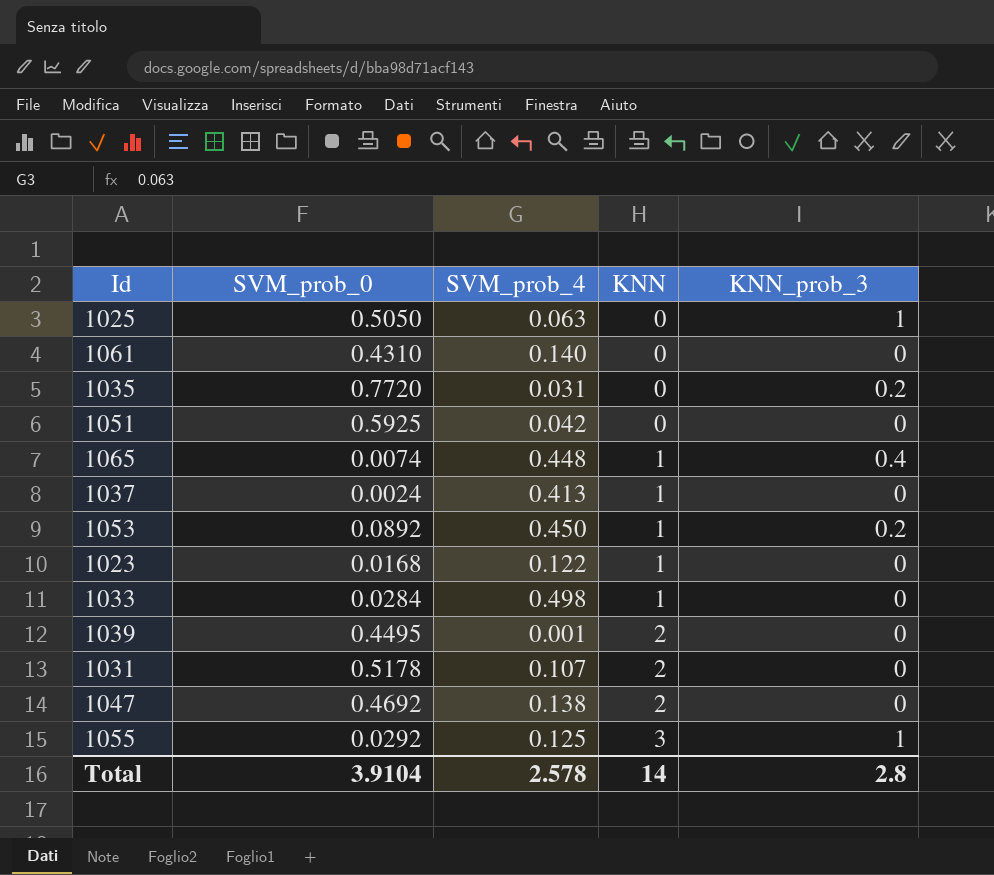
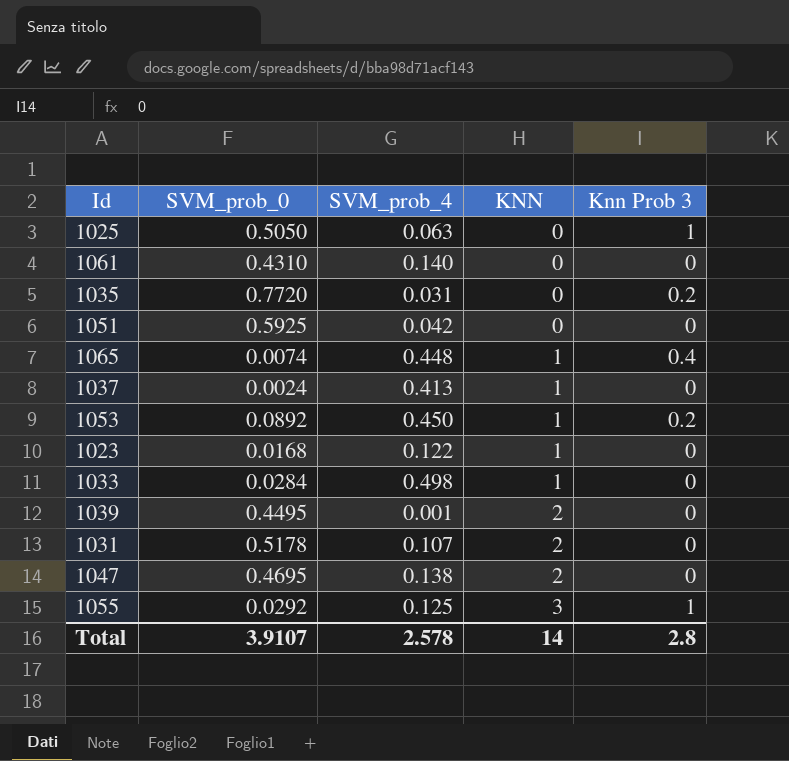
column name: KNN_prob_3 -> Knn Prob 3
1047 | SVM_prob_0: 0.4692 -> 0.4695
Total | SVM_prob_0: 3.9104 -> 3.9107

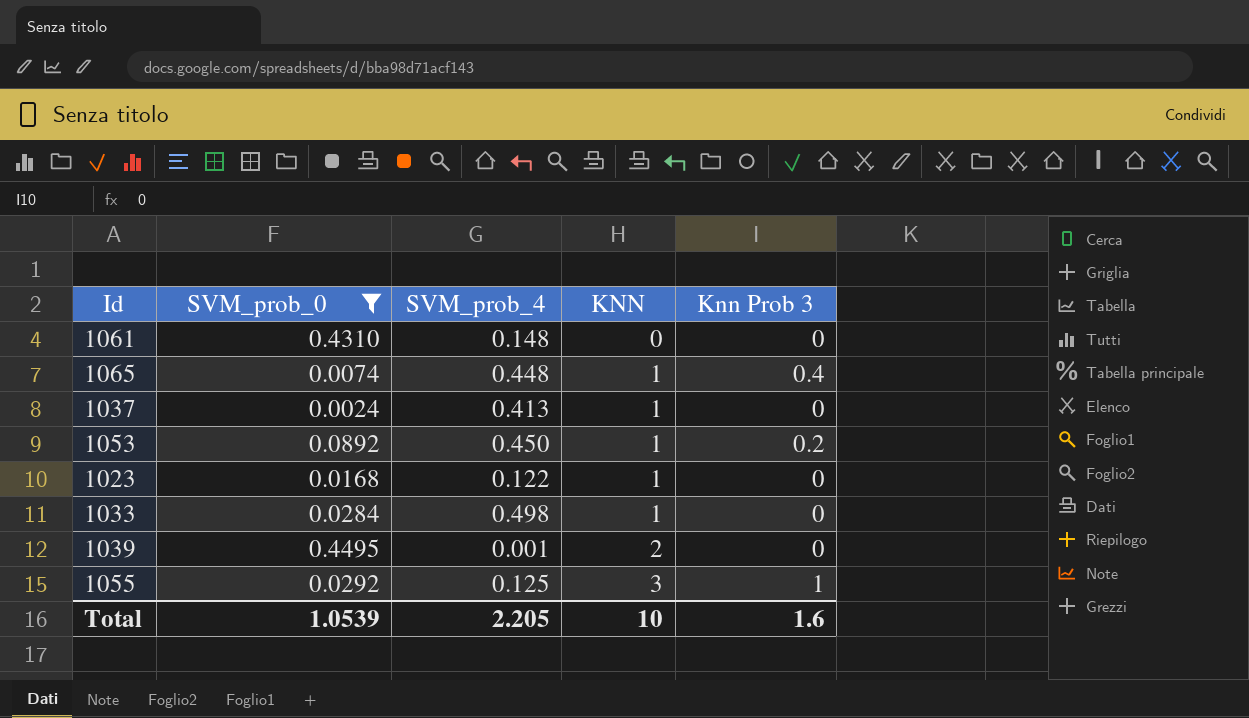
filter: none -> SVM_prob_0 <= 0.4495
1061 | SVM_prob_4: 0.140 -> 0.148
Total | SVM_prob_0: 3.9107 -> 1.0539
Total | SVM_prob_4: 2.578 -> 2.205
Total | KNN: 14 -> 10
Total | Knn Prob 3: 2.8 -> 1.6

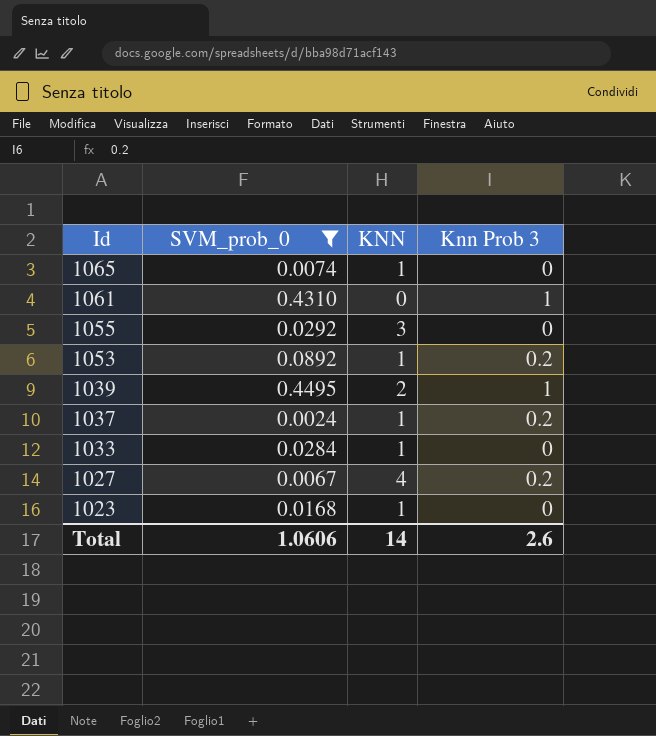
row order: KNN ascending -> Id descending
column SVM_prob_4 | position: 3 -> none
1065 | Knn Prob 3: 0.4 -> 0
1061 | Knn Prob 3: 0 -> 1
1055 | Knn Prob 3: 1 -> 0
1039 | Knn Prob 3: 0 -> 1
1037 | Knn Prob 3: 0 -> 0.2
row 1027: none -> 0.0067 | 4 | 0.2
Total | SVM_prob_0: 1.0539 -> 1.0606
Total | KNN: 10 -> 14
Total | Knn Prob 3: 1.6 -> 2.6

